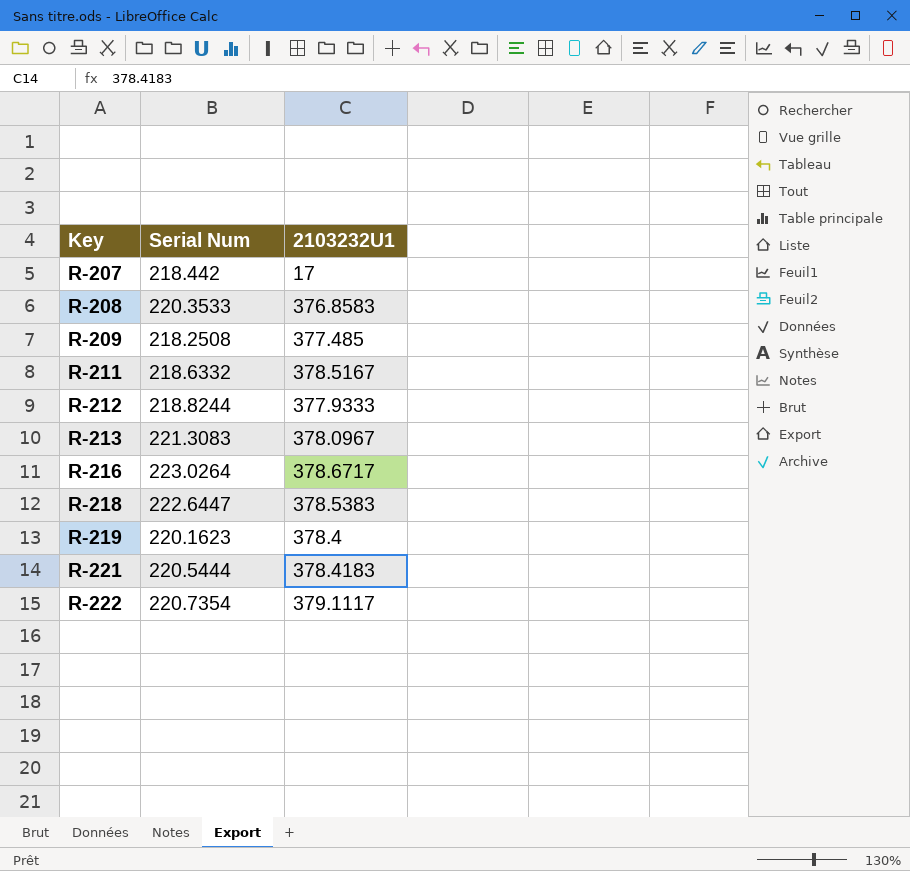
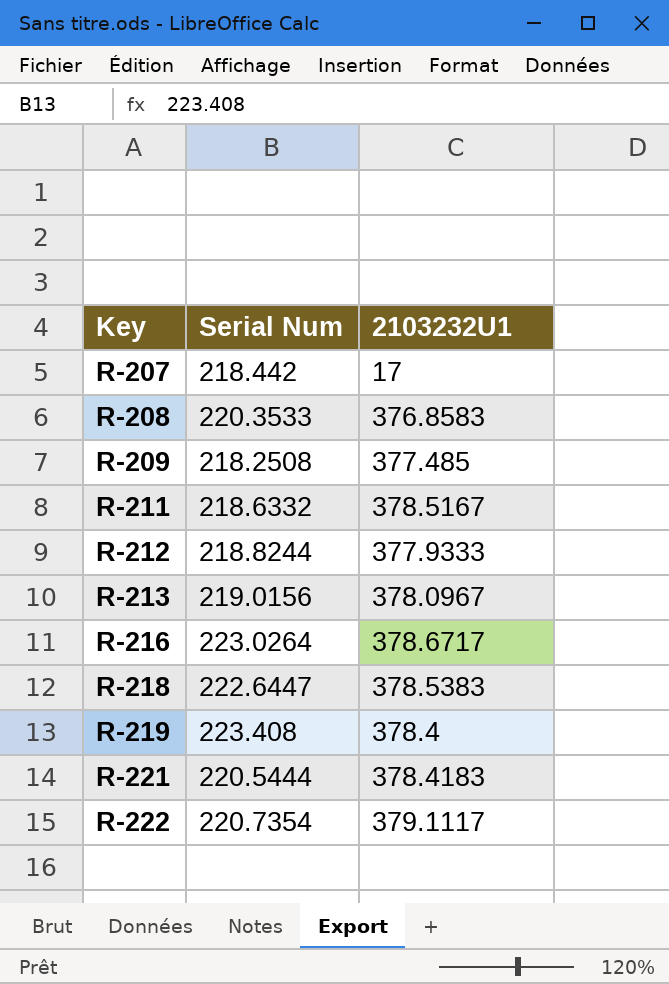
R-213 | Serial Num: 221.3083 -> 219.0156
R-219 | Serial Num: 220.1623 -> 223.408

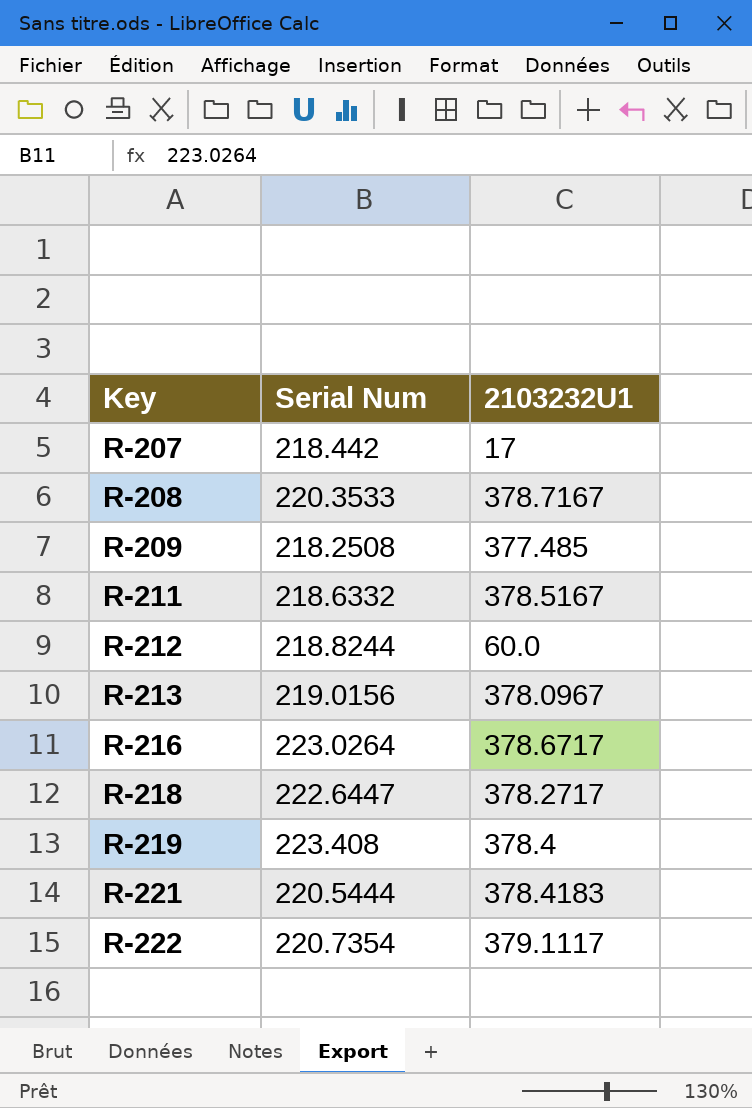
R-208 | 2103232U1: 376.8583 -> 378.7167
R-212 | 2103232U1: 377.9333 -> 60.0
R-218 | 2103232U1: 378.5383 -> 378.2717

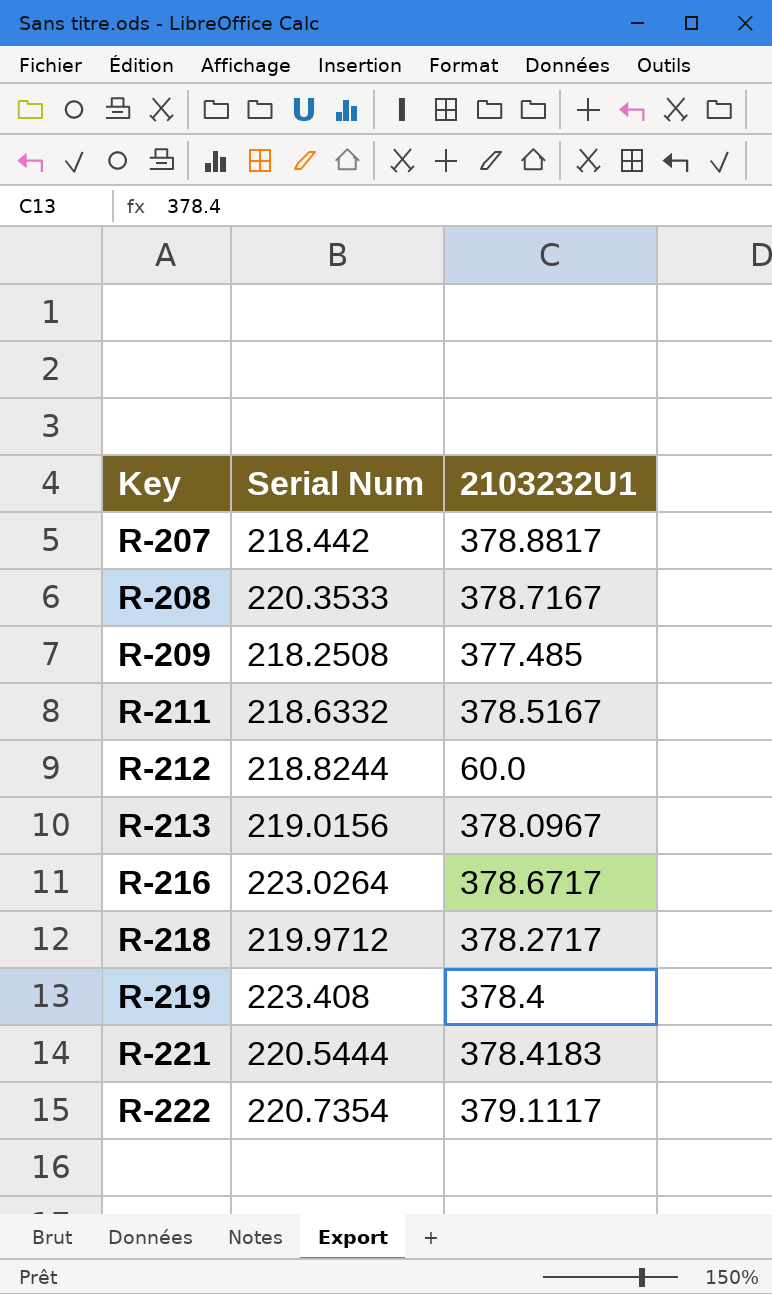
R-207 | 2103232U1: 17 -> 378.8817
R-218 | Serial Num: 222.6447 -> 219.9712

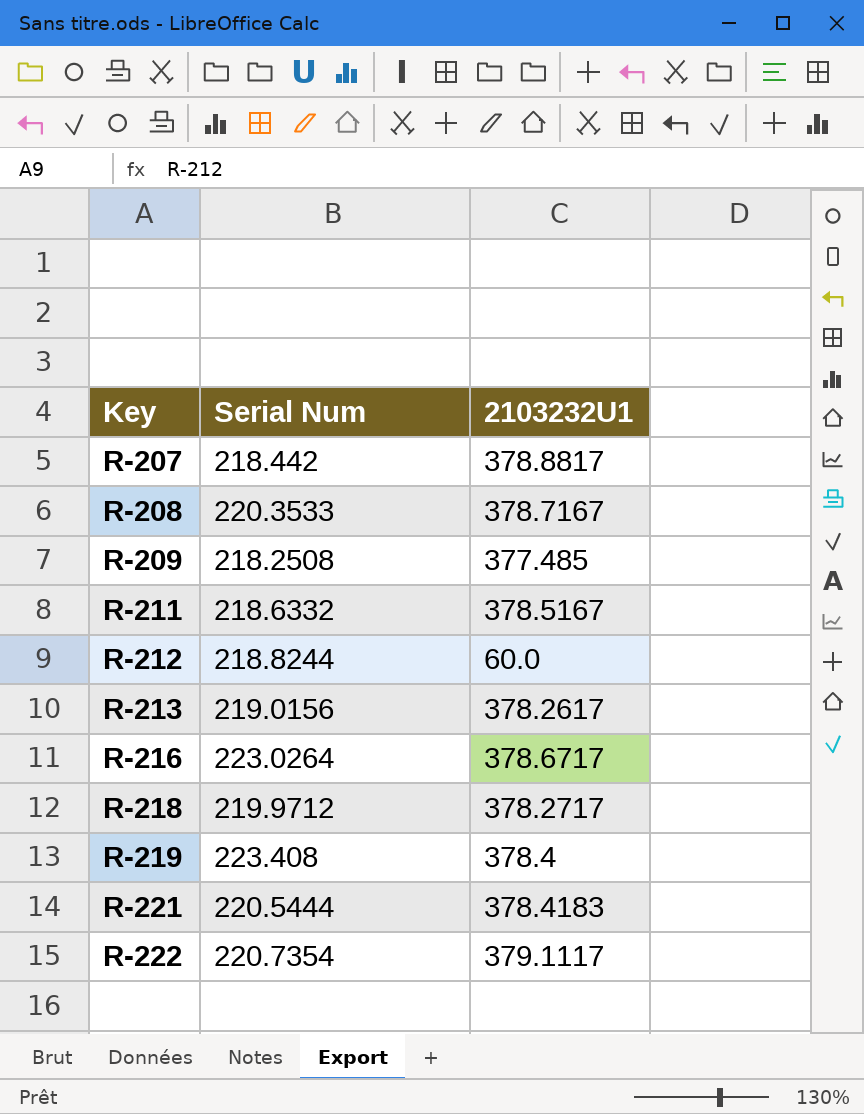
R-213 | 2103232U1: 378.0967 -> 378.2617

